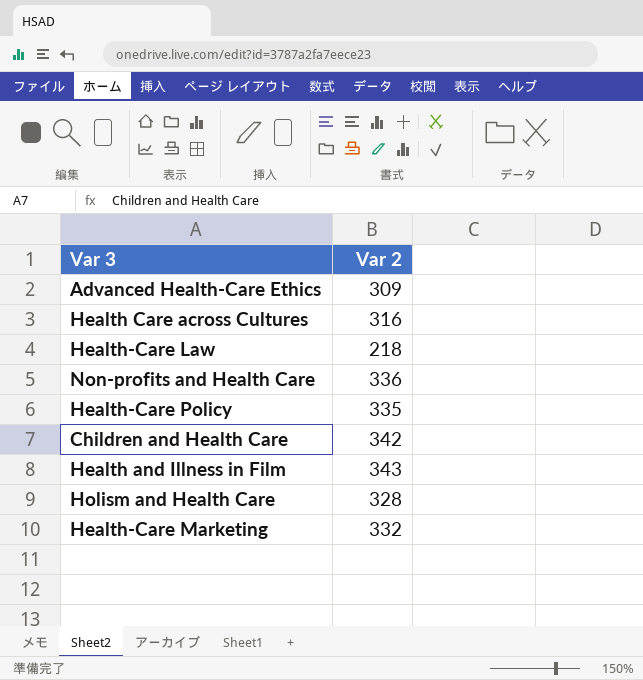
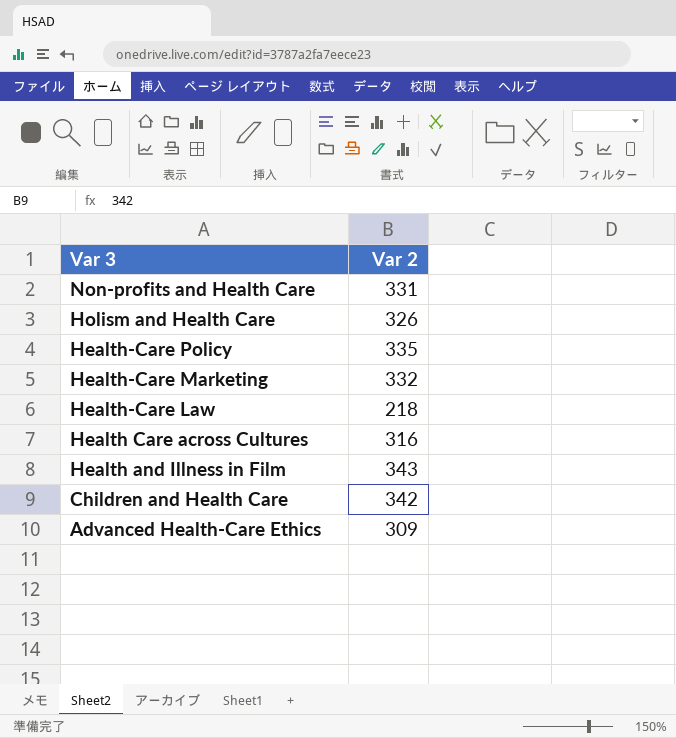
row order: none -> Var 3 descending
Non-profits and Health Care | Var 2: 336 -> 331
Holism and Health Care | Var 2: 328 -> 326

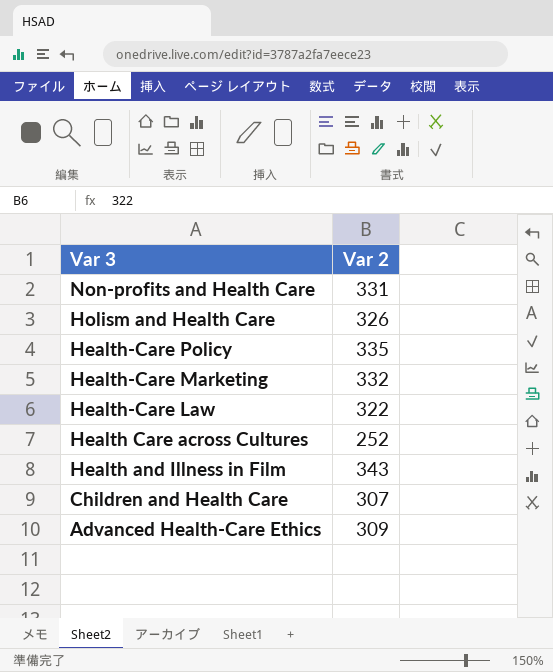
Health-Care Law | Var 2: 218 -> 322
Health Care across Cultures | Var 2: 316 -> 252
Children and Health Care | Var 2: 342 -> 307

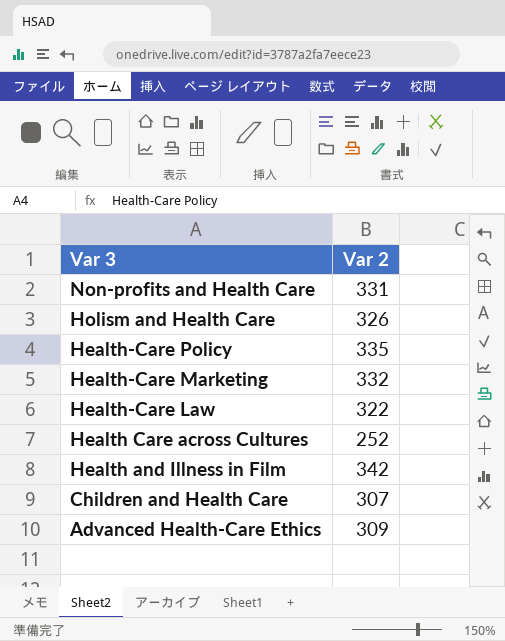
Health and Illness in Film | Var 2: 343 -> 342

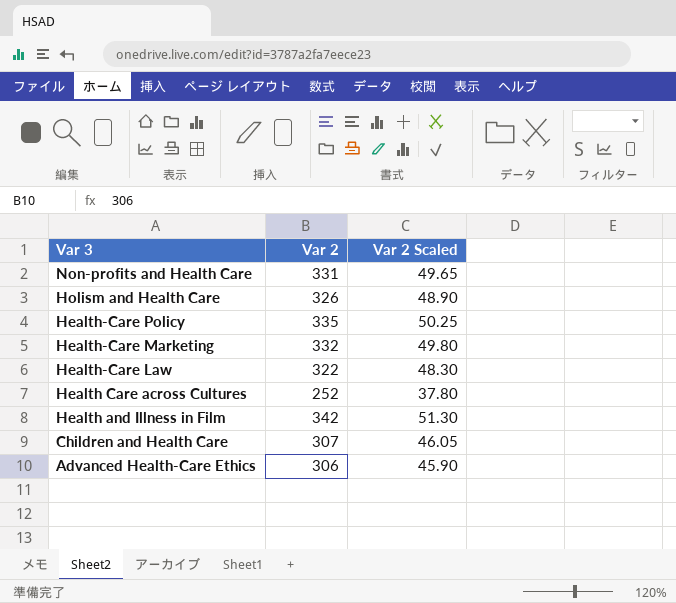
column Var 2 Scaled | formula: none -> [Var 2] * 0.15
Advanced Health-Care Ethics | Var 2: 309 -> 306

